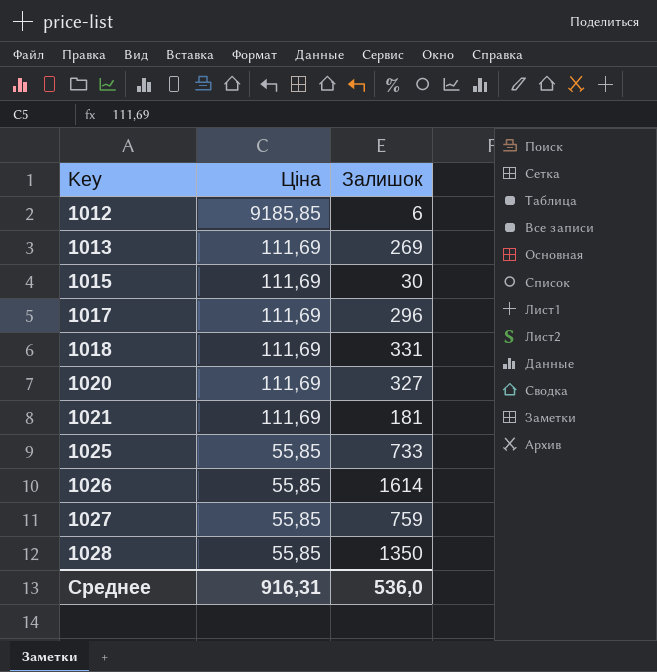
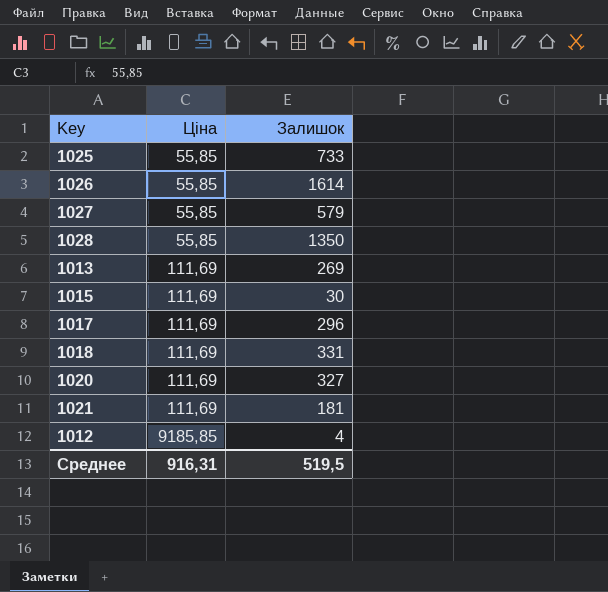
row order: Key ascending -> Ціна ascending
1027 | Залишок: 759 -> 579
1012 | Залишок: 6 -> 4
Среднее | Залишок: 536,0 -> 519,5

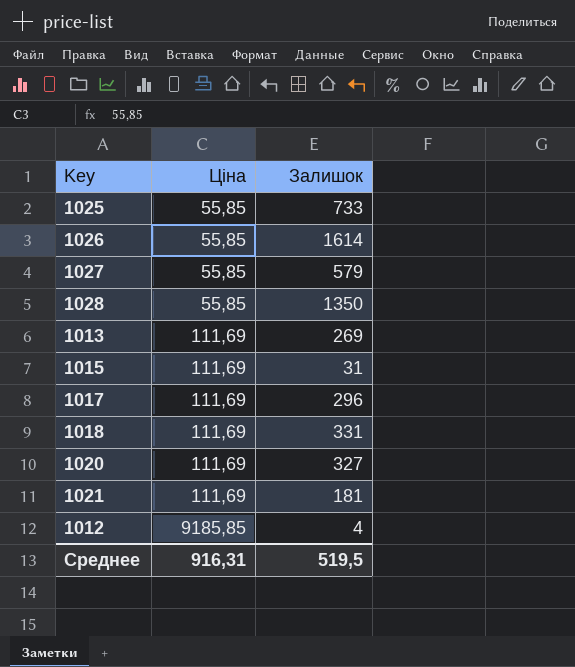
1015 | Залишок: 30 -> 31

